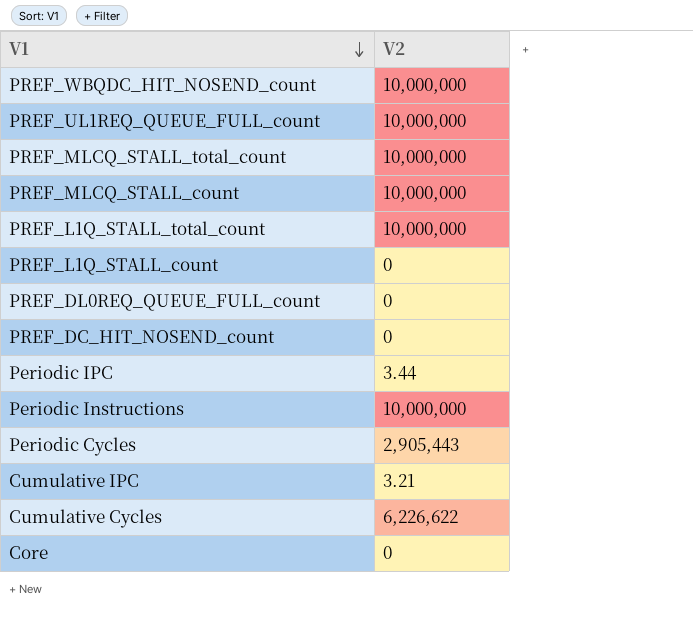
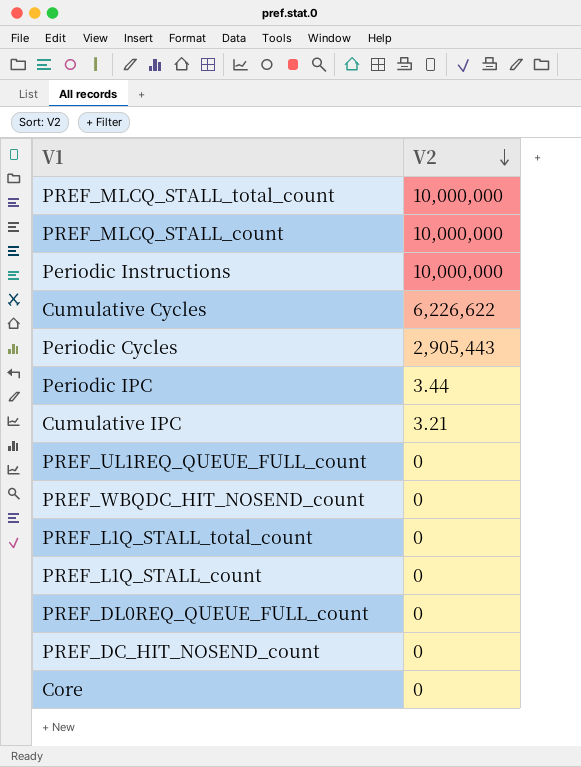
row order: V1 descending -> V2 descending
PREF_UL1REQ_QUEUE_FULL_count | V2: 10,000,000 -> 0
PREF_WBQDC_HIT_NOSEND_count | V2: 10,000,000 -> 0
PREF_L1Q_STALL_total_count | V2: 10,000,000 -> 0

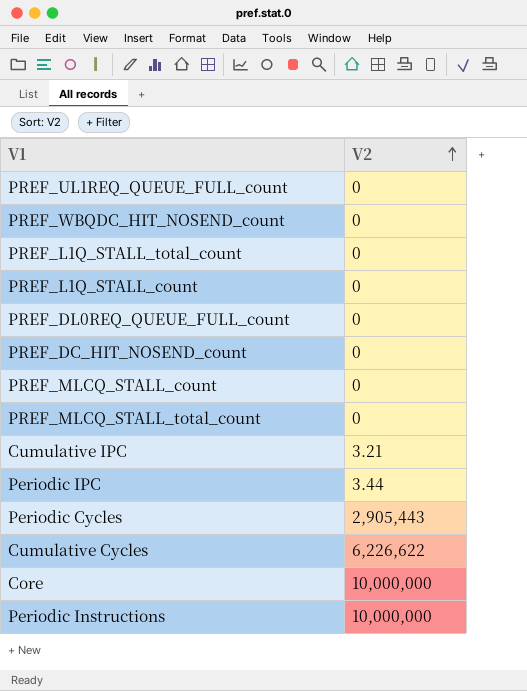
row order: V2 descending -> V2 ascending
PREF_MLCQ_STALL_count | V2: 10,000,000 -> 0
PREF_MLCQ_STALL_total_count | V2: 10,000,000 -> 0
Core | V2: 0 -> 10,000,000

